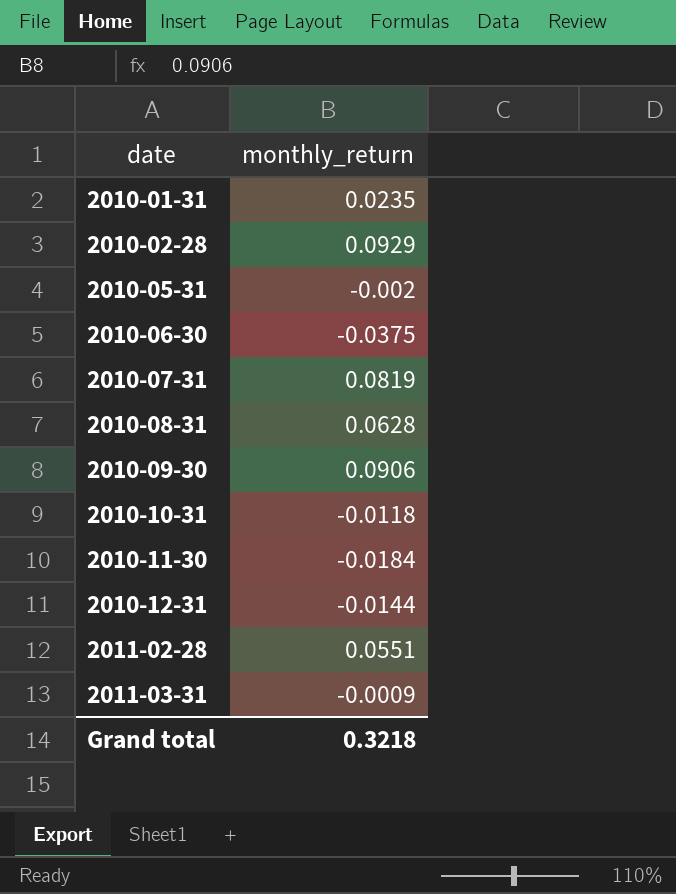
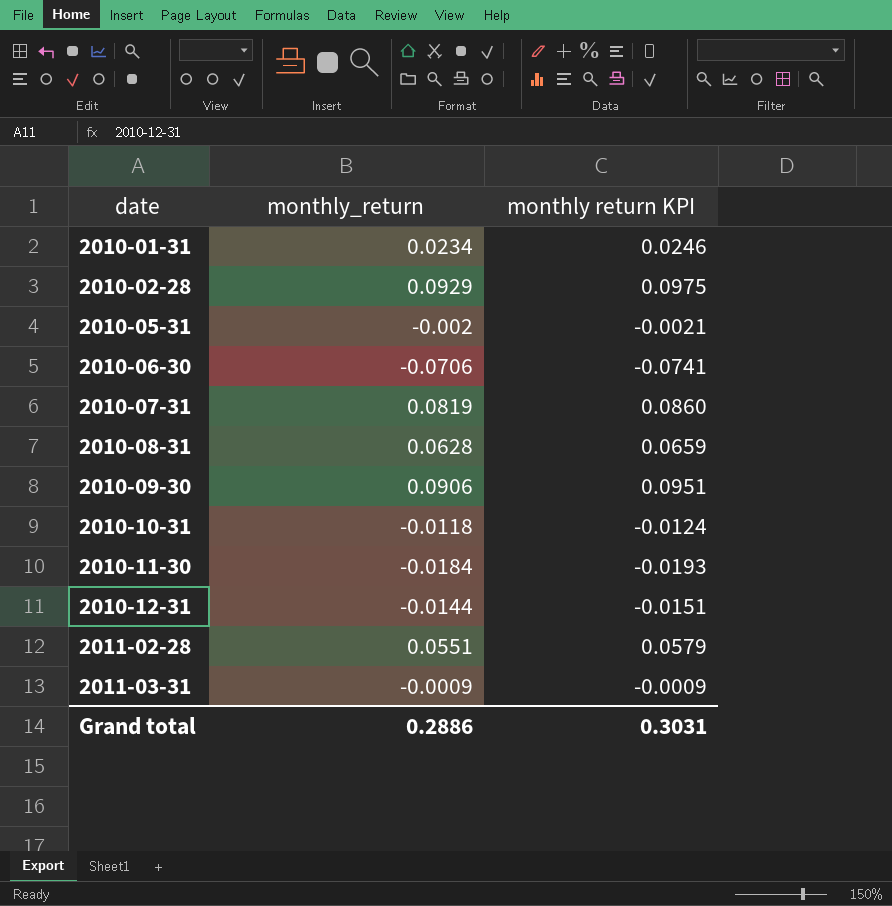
column monthly return KPI | formula: none -> [monthly_return] * 1.05
2010-01-31 | monthly_return: 0.0235 -> 0.0234
2010-06-30 | monthly_return: -0.0375 -> -0.0706
Grand total | monthly_return: 0.3218 -> 0.2886

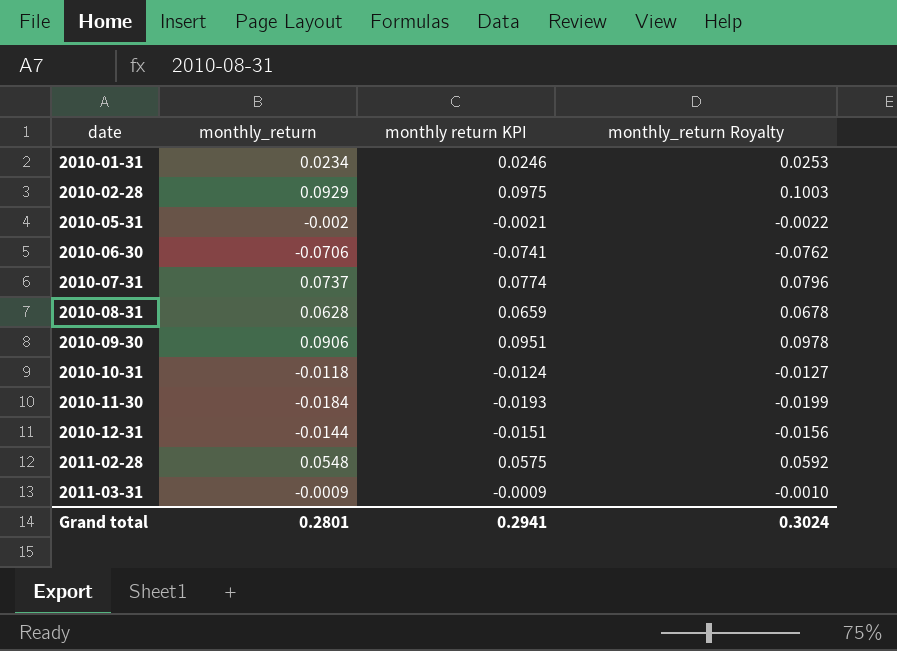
column monthly_return Royalty | formula: none -> [monthly_return] * 1.08
2010-07-31 | monthly_return: 0.0819 -> 0.0737
2010-07-31 | monthly return KPI: 0.0860 -> 0.0774
2011-02-28 | monthly_return: 0.0551 -> 0.0548
2011-02-28 | monthly return KPI: 0.0579 -> 0.0575
Grand total | monthly_return: 0.2886 -> 0.2801
Grand total | monthly return KPI: 0.3031 -> 0.2941

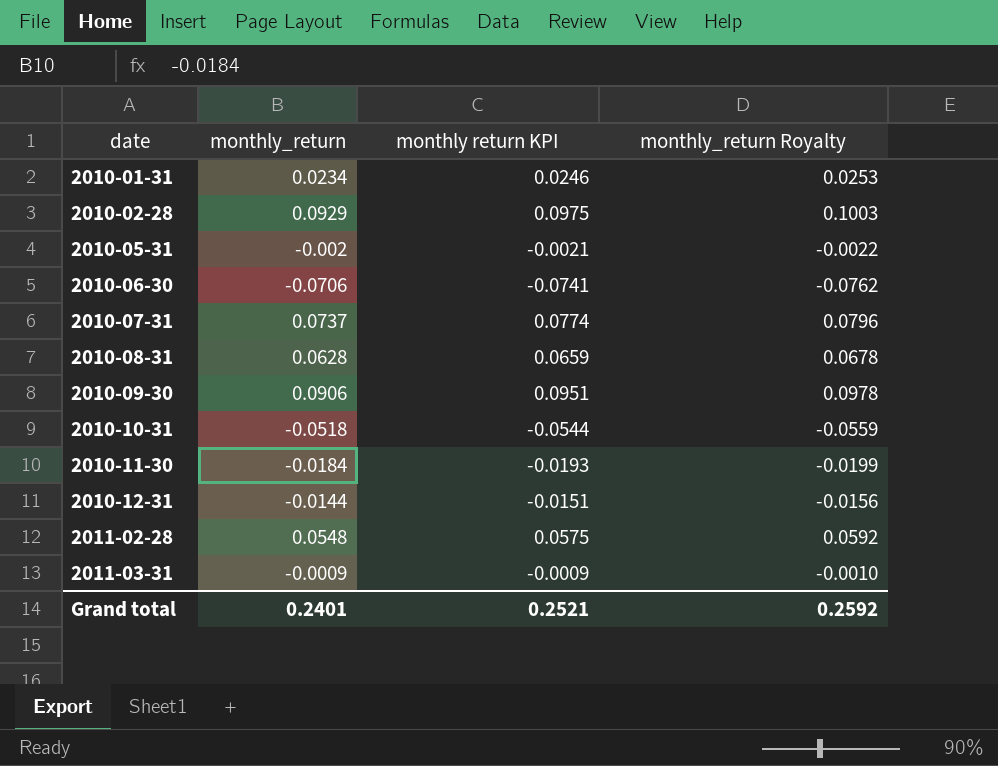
2010-10-31 | monthly_return: -0.0118 -> -0.0518
2010-10-31 | monthly return KPI: -0.0124 -> -0.0544
2010-10-31 | monthly_return Royalty: -0.0127 -> -0.0559
Grand total | monthly_return: 0.2801 -> 0.2401
Grand total | monthly return KPI: 0.2941 -> 0.2521
Grand total | monthly_return Royalty: 0.3024 -> 0.2592

